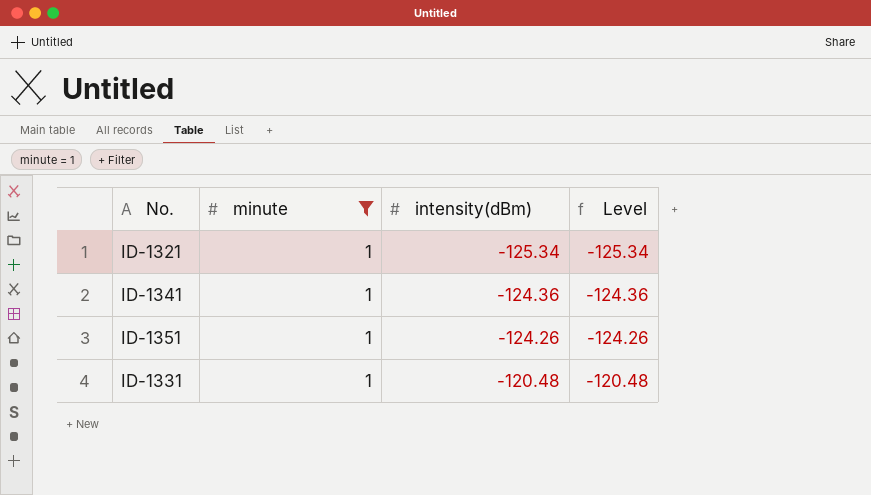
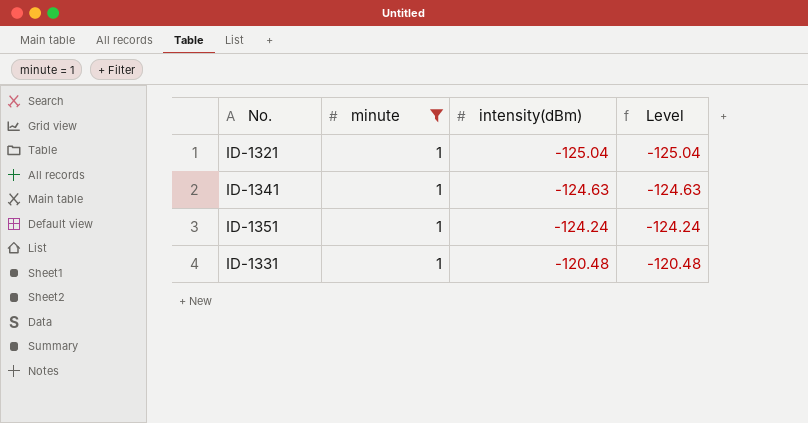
ID-1321 | intensity(dBm): -125.34 -> -125.04
ID-1321 | Level: -125.34 -> -125.04
ID-1341 | intensity(dBm): -124.36 -> -124.63
ID-1341 | Level: -124.36 -> -124.63
ID-1351 | intensity(dBm): -124.26 -> -124.24
ID-1351 | Level: -124.26 -> -124.24

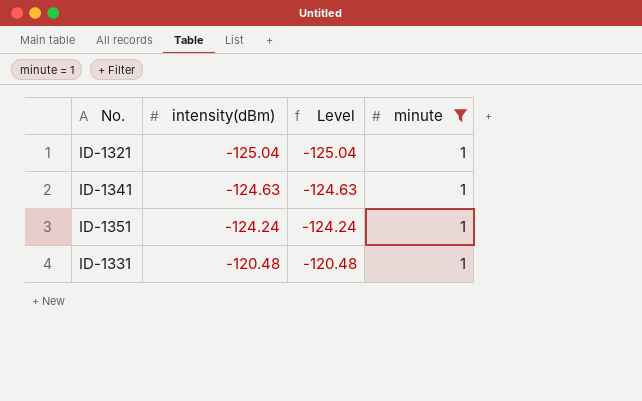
column minute | position: 2 -> 4

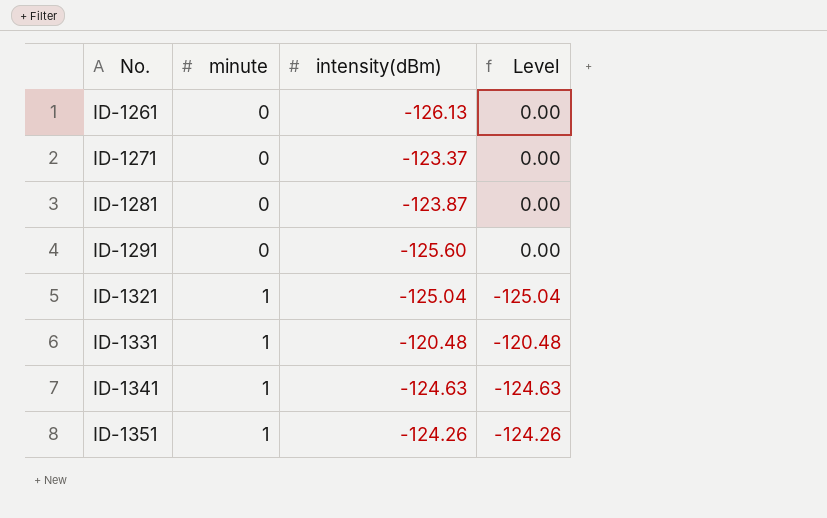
filter: minute = 1 -> none
row order: intensity(dBm) ascending -> No. ascending
column minute | position: 4 -> 2
ID-1351 | intensity(dBm): -124.24 -> -124.26
ID-1351 | Level: -124.24 -> -124.26

